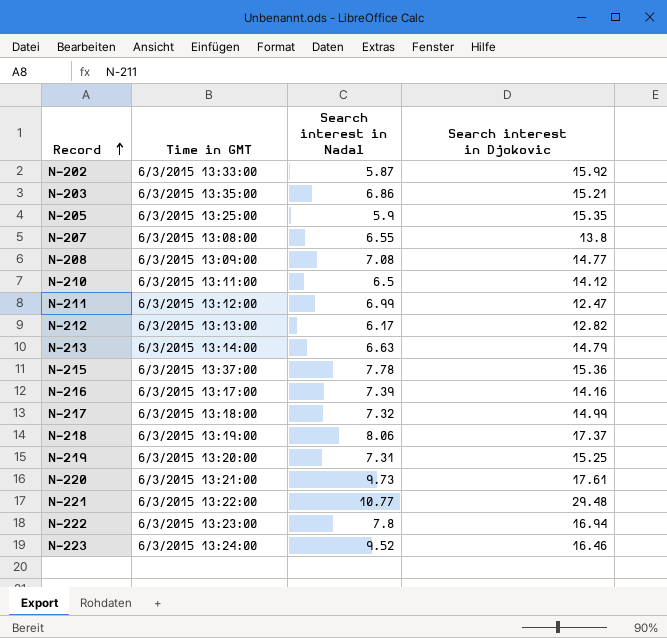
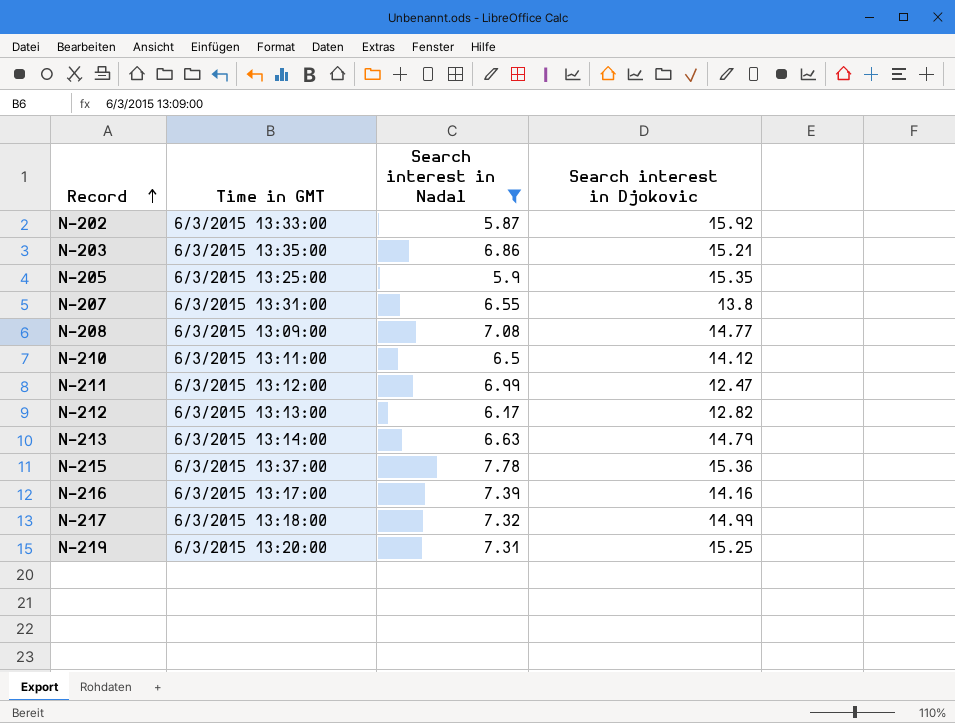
filter: none -> Search interest in Nadal <= 7.78
N-207 | Time in GMT: 6/3/2015 13:08:00 -> 6/3/2015 13:31:00

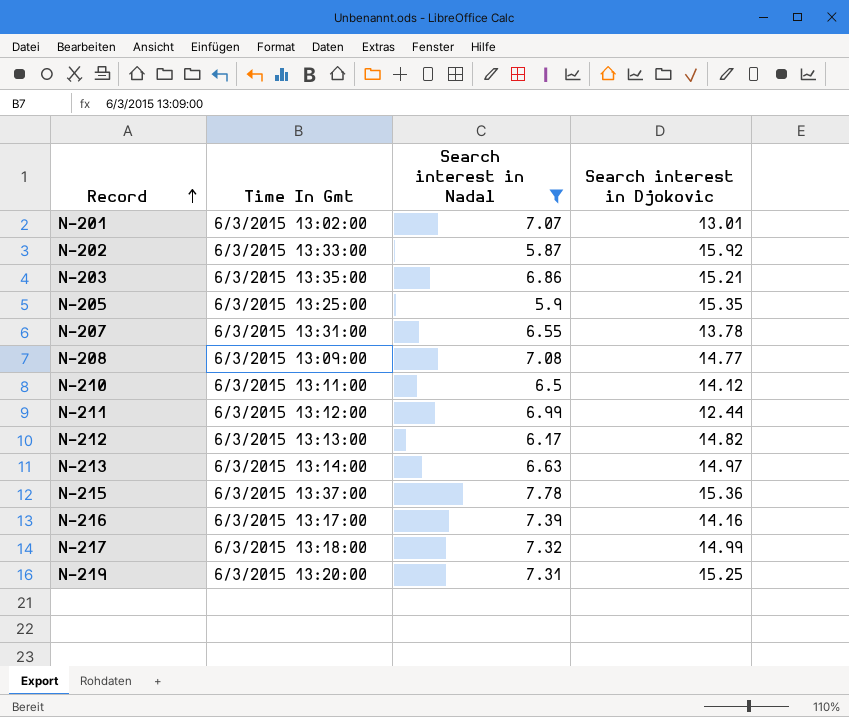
column name: Time in GMT -> Time In Gmt
row N-201: none -> 6/3/2015 13:02:00 | 7.07 | 13.01
N-207 | Search interest in Djokovic: 13.8 -> 13.78
N-211 | Search interest in Djokovic: 12.47 -> 12.44
N-212 | Search interest in Djokovic: 12.82 -> 14.82
N-213 | Search interest in Djokovic: 14.79 -> 14.97

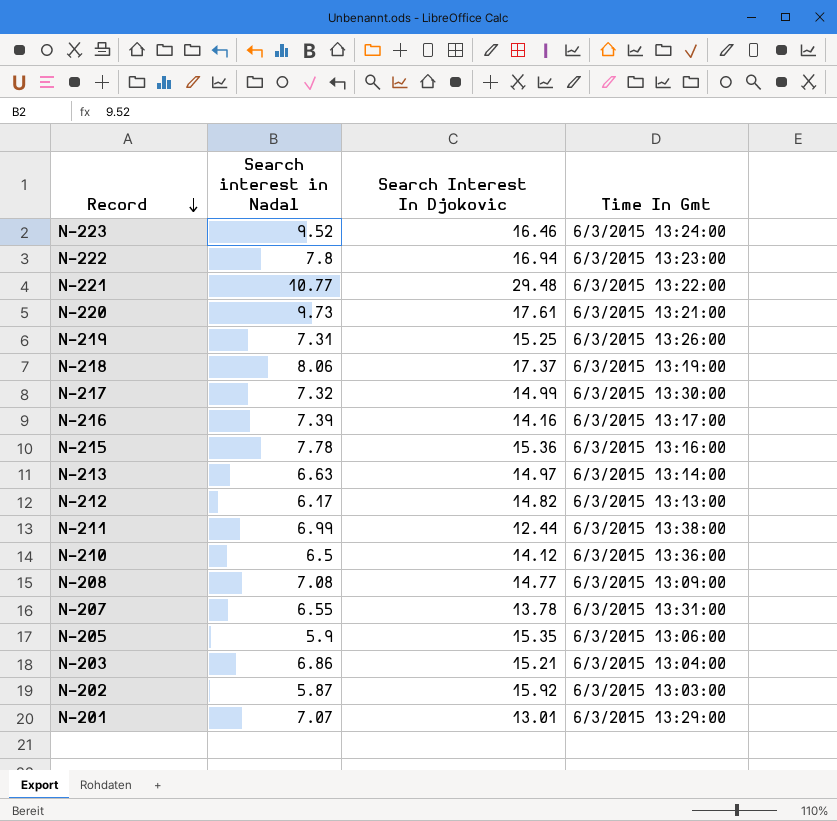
filter: Search interest in Nadal <= 7.78 -> none
row order: Record ascending -> Record descending
column name: Search interest in Djokovic -> Search Interest In Djokovic
column Time In Gmt | position: 2 -> 4
N-219 | Time In Gmt: 6/3/2015 13:20:00 -> 6/3/2015 13:26:00
N-217 | Time In Gmt: 6/3/2015 13:18:00 -> 6/3/2015 13:30:00
N-215 | Time In Gmt: 6/3/2015 13:37:00 -> 6/3/2015 13:16:00
N-211 | Time In Gmt: 6/3/2015 13:12:00 -> 6/3/2015 13:38:00
N-210 | Time In Gmt: 6/3/2015 13:11:00 -> 6/3/2015 13:36:00
N-205 | Time In Gmt: 6/3/2015 13:25:00 -> 6/3/2015 13:06:00
N-203 | Time In Gmt: 6/3/2015 13:35:00 -> 6/3/2015 13:04:00
N-202 | Time In Gmt: 6/3/2015 13:33:00 -> 6/3/2015 13:03:00
N-201 | Time In Gmt: 6/3/2015 13:02:00 -> 6/3/2015 13:29:00

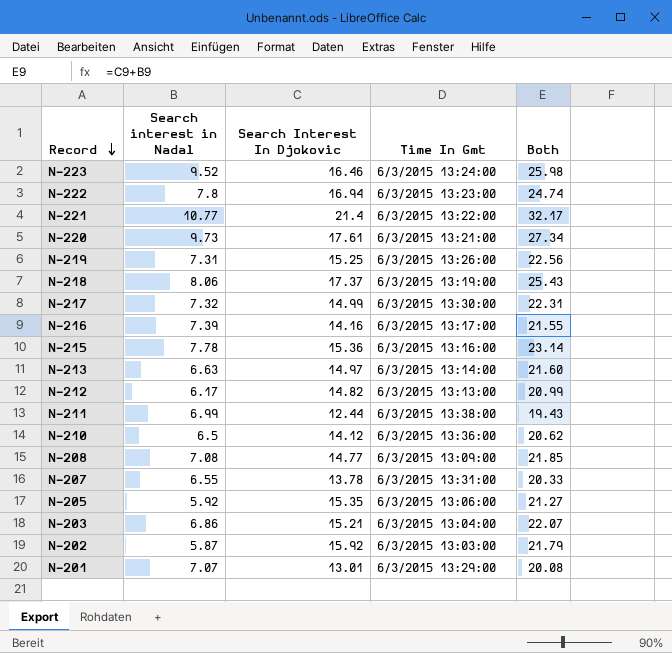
column Both | formula: none -> [Search interest in Nadal] + [Search Interest In Djokovic]
N-221 | Search Interest In Djokovic: 29.48 -> 21.4
N-205 | Search interest in Nadal: 5.9 -> 5.92

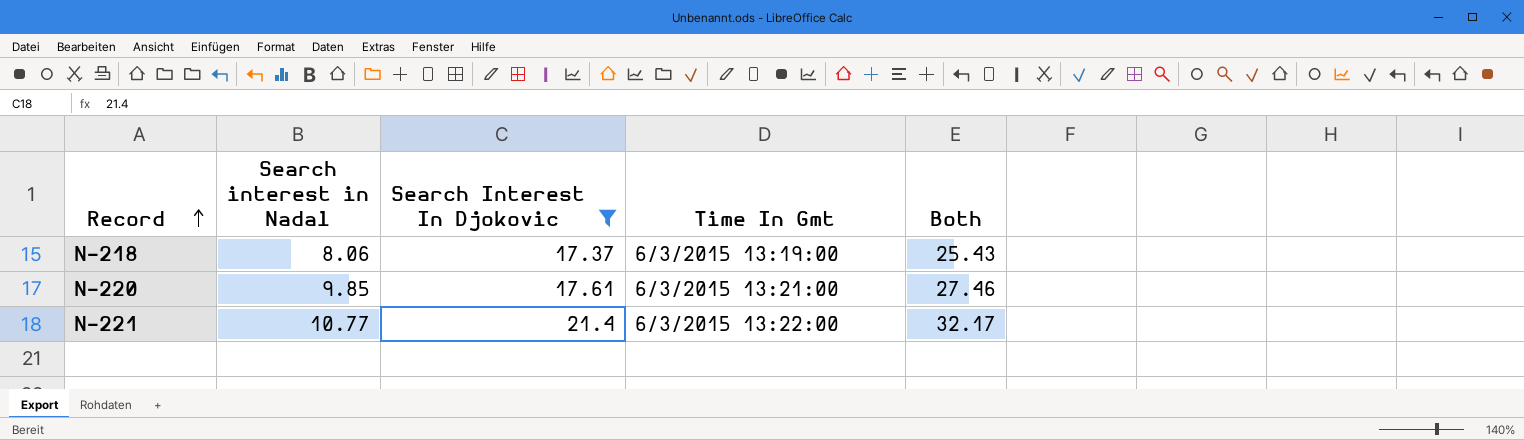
filter: none -> Search Interest In Djokovic >= 17.37
row order: Record descending -> Record ascending
N-220 | Search interest in Nadal: 9.73 -> 9.85
N-220 | Both: 27.34 -> 27.46

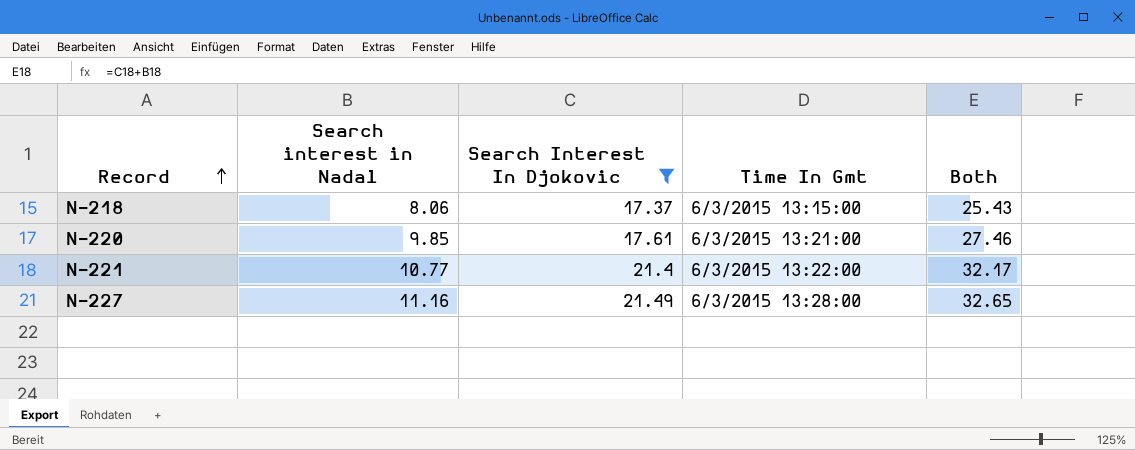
N-218 | Time In Gmt: 6/3/2015 13:19:00 -> 6/3/2015 13:15:00
row N-227: none -> 11.16 | 21.49 | 6/3/2015 13:28:00 | 32.65

